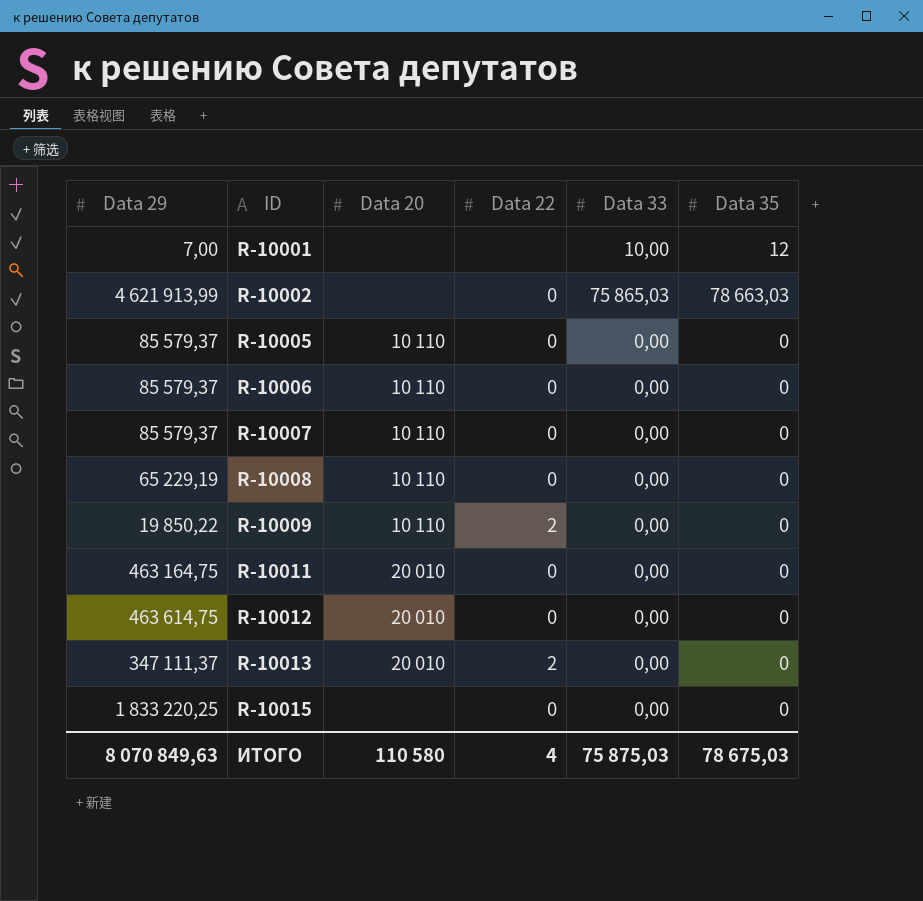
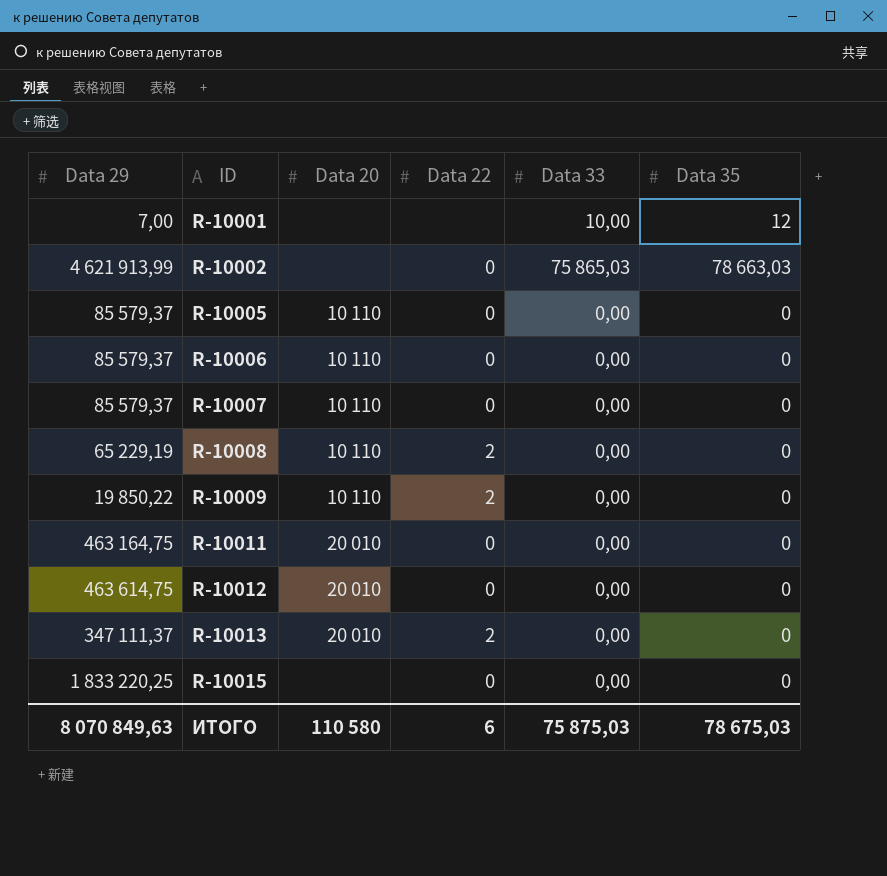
R-10008 | Data 22: 0 -> 2
ИТОГО | Data 22: 4 -> 6

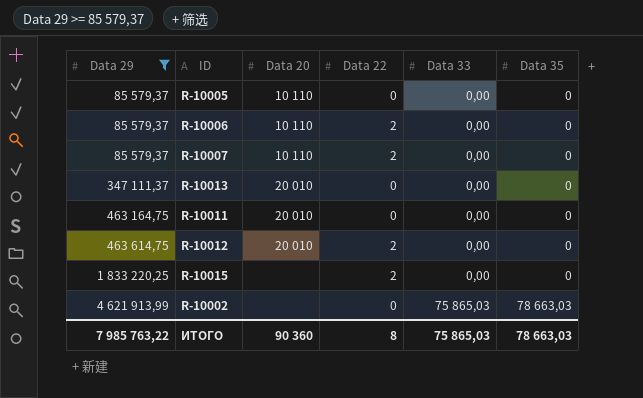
filter: none -> Data 29 >= 85 579,37
row order: ID ascending -> Data 29 ascending
R-10006 | Data 22: 0 -> 2
R-10007 | Data 22: 0 -> 2
R-10013 | Data 22: 2 -> 0
R-10012 | Data 22: 0 -> 2
R-10015 | Data 22: 0 -> 2
ИТОГО | Data 29: 8 070 849,63 -> 7 985 763,22
ИТОГО | Data 20: 110 580 -> 90 360
ИТОГО | Data 22: 6 -> 8
ИТОГО | Data 33: 75 875,03 -> 75 865,03
ИТОГО | Data 35: 78 675,03 -> 78 663,03

